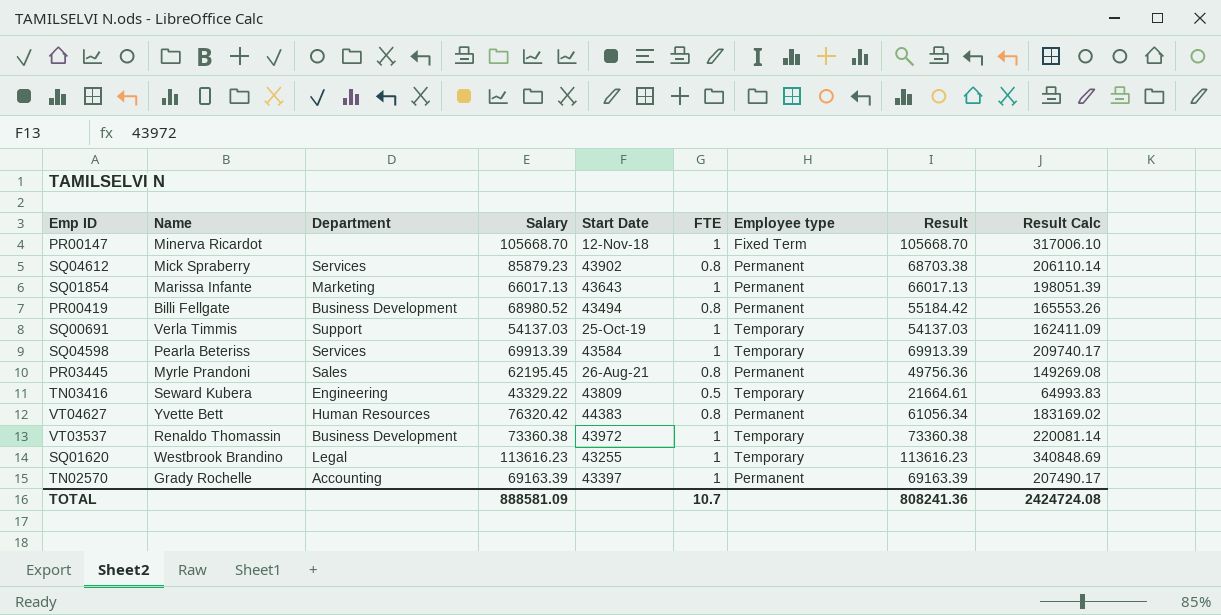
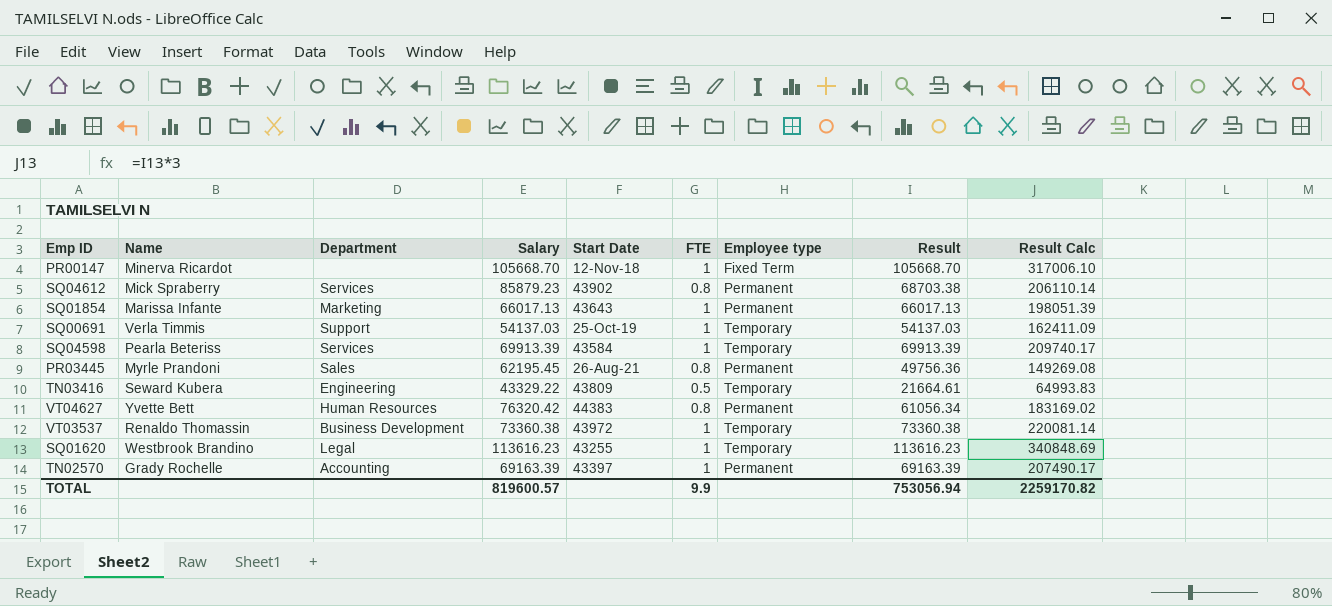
row PR00419: Billi Fellgate | Business Development | 68980.52 | 43494 | 0.8 | Permanent | 55184.42 | 165553.26 -> none
TOTAL | Salary: 888581.09 -> 819600.57
TOTAL | FTE: 10.7 -> 9.9
TOTAL | Result: 808241.36 -> 753056.94
TOTAL | Result Calc: 2424724.08 -> 2259170.82

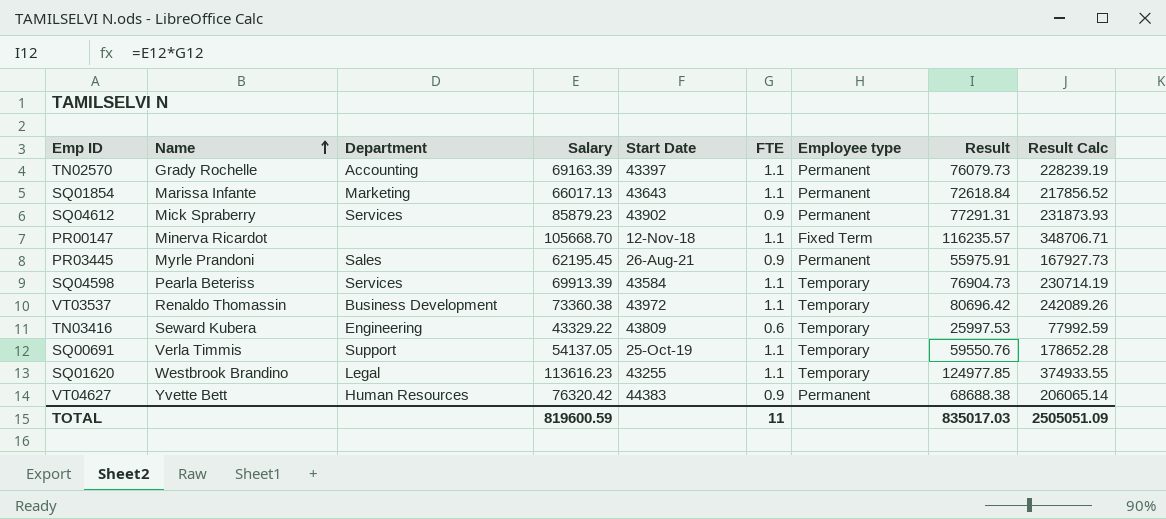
row order: none -> Name ascending
TN02570 | FTE: 1 -> 1.1
TN02570 | Result: 69163.39 -> 76079.73
TN02570 | Result Calc: 207490.17 -> 228239.19
SQ01854 | FTE: 1 -> 1.1
SQ01854 | Result: 66017.13 -> 72618.84
SQ01854 | Result Calc: 198051.39 -> 217856.52
SQ04612 | FTE: 0.8 -> 0.9
SQ04612 | Result: 68703.38 -> 77291.31
SQ04612 | Result Calc: 206110.14 -> 231873.93
PR00147 | FTE: 1 -> 1.1
PR00147 | Result: 105668.70 -> 116235.57
PR00147 | Result Calc: 317006.10 -> 348706.71
PR03445 | FTE: 0.8 -> 0.9
PR03445 | Result: 49756.36 -> 55975.91
PR03445 | Result Calc: 149269.08 -> 167927.73
SQ04598 | FTE: 1 -> 1.1
SQ04598 | Result: 69913.39 -> 76904.73
SQ04598 | Result Calc: 209740.17 -> 230714.19
VT03537 | FTE: 1 -> 1.1
VT03537 | Result: 73360.38 -> 80696.42
VT03537 | Result Calc: 220081.14 -> 242089.26
TN03416 | FTE: 0.5 -> 0.6
TN03416 | Result: 21664.61 -> 25997.53
TN03416 | Result Calc: 64993.83 -> 77992.59
SQ00691 | Salary: 54137.03 -> 54137.05
SQ00691 | FTE: 1 -> 1.1
SQ00691 | Result: 54137.03 -> 59550.76
SQ00691 | Result Calc: 162411.09 -> 178652.28
SQ01620 | FTE: 1 -> 1.1
SQ01620 | Result: 113616.23 -> 124977.85
SQ01620 | Result Calc: 340848.69 -> 374933.55
VT04627 | FTE: 0.8 -> 0.9
VT04627 | Result: 61056.34 -> 68688.38
VT04627 | Result Calc: 183169.02 -> 206065.14
TOTAL | Salary: 819600.57 -> 819600.59
TOTAL | FTE: 9.9 -> 11
TOTAL | Result: 753056.94 -> 835017.03
TOTAL | Result Calc: 2259170.82 -> 2505051.09

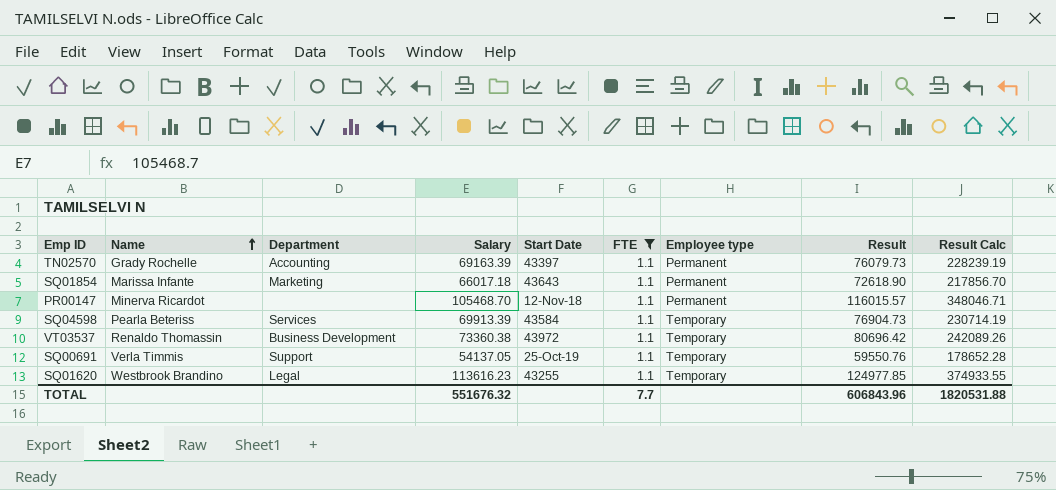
filter: none -> FTE = 1.1
SQ01854 | Salary: 66017.13 -> 66017.18
SQ01854 | Result: 72618.84 -> 72618.90
SQ01854 | Result Calc: 217856.52 -> 217856.70
PR00147 | Salary: 105668.70 -> 105468.70
PR00147 | Employee type: Fixed Term -> Permanent
PR00147 | Result: 116235.57 -> 116015.57
PR00147 | Result Calc: 348706.71 -> 348046.71
TOTAL | Salary: 819600.59 -> 551676.32
TOTAL | FTE: 11 -> 7.7
TOTAL | Result: 835017.03 -> 606843.96
TOTAL | Result Calc: 2505051.09 -> 1820531.88

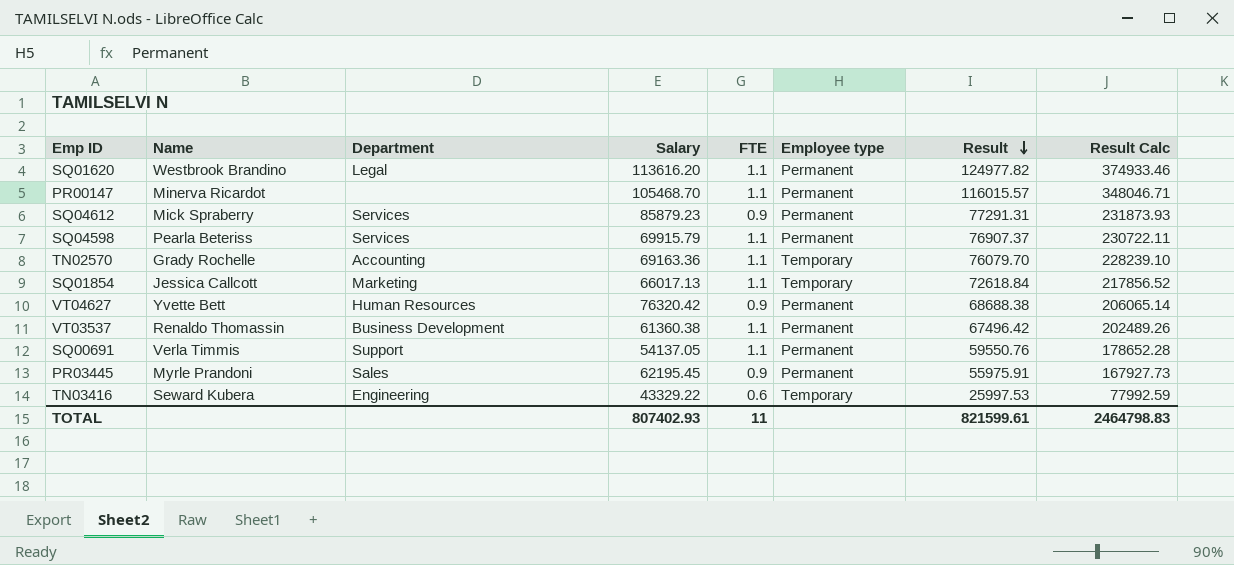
filter: FTE = 1.1 -> none
row order: Name ascending -> Result descending
column Start Date | position: 5 -> none
SQ01620 | Salary: 113616.23 -> 113616.20
SQ01620 | Employee type: Temporary -> Permanent
SQ01620 | Result: 124977.85 -> 124977.82
SQ01620 | Result Calc: 374933.55 -> 374933.46
SQ04598 | Salary: 69913.39 -> 69915.79
SQ04598 | Employee type: Temporary -> Permanent
SQ04598 | Result: 76904.73 -> 76907.37
SQ04598 | Result Calc: 230714.19 -> 230722.11
TN02570 | Salary: 69163.39 -> 69163.36
TN02570 | Employee type: Permanent -> Temporary
TN02570 | Result: 76079.73 -> 76079.70
TN02570 | Result Calc: 228239.19 -> 228239.10
SQ01854 | Name: Marissa Infante -> Jessica Callcott
SQ01854 | Salary: 66017.18 -> 66017.13
SQ01854 | Employee type: Permanent -> Temporary
SQ01854 | Result: 72618.90 -> 72618.84
SQ01854 | Result Calc: 217856.70 -> 217856.52
VT03537 | Salary: 73360.38 -> 61360.38
VT03537 | Employee type: Temporary -> Permanent
VT03537 | Result: 80696.42 -> 67496.42
VT03537 | Result Calc: 242089.26 -> 202489.26
SQ00691 | Employee type: Temporary -> Permanent
TOTAL | Salary: 551676.32 -> 807402.93
TOTAL | FTE: 7.7 -> 11
TOTAL | Result: 606843.96 -> 821599.61
TOTAL | Result Calc: 1820531.88 -> 2464798.83

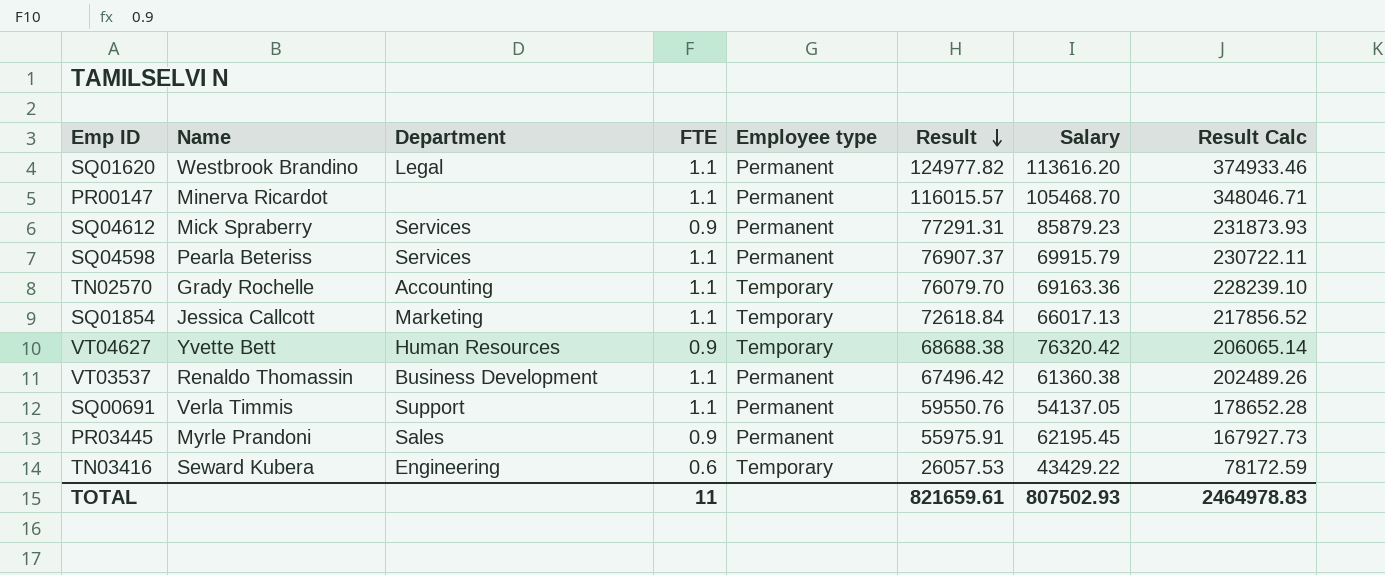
column Salary | position: 4 -> 7
VT04627 | Employee type: Permanent -> Temporary
TN03416 | Result: 25997.53 -> 26057.53
TN03416 | Salary: 43329.22 -> 43429.22
TN03416 | Result Calc: 77992.59 -> 78172.59
TOTAL | Result: 821599.61 -> 821659.61
TOTAL | Salary: 807402.93 -> 807502.93
TOTAL | Result Calc: 2464798.83 -> 2464978.83

